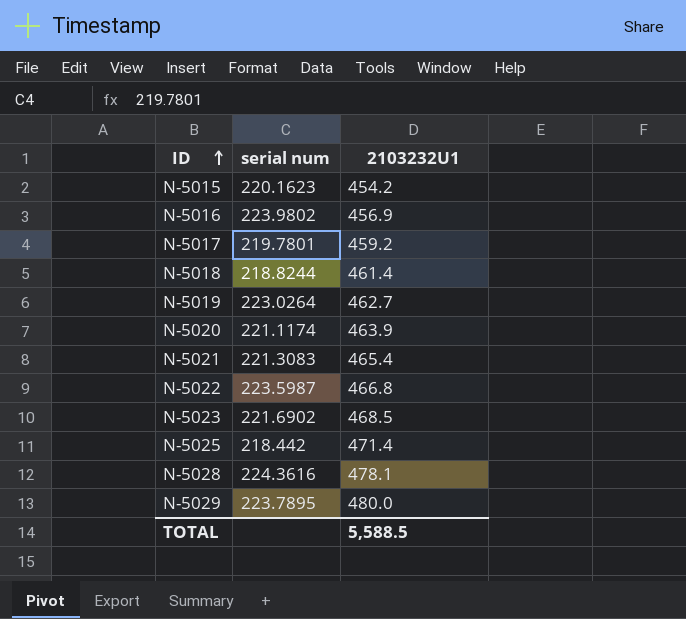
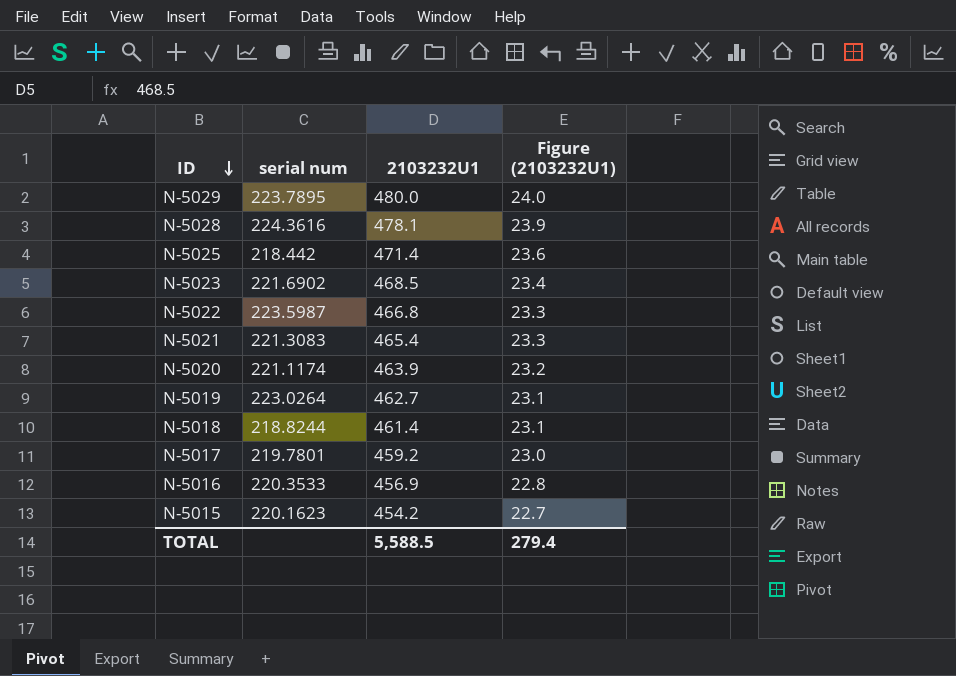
row order: ID ascending -> ID descending
column Figure (2103232U1) | formula: none -> [2103232U1] * 0.05
N-5016 | serial num: 223.9802 -> 220.3533

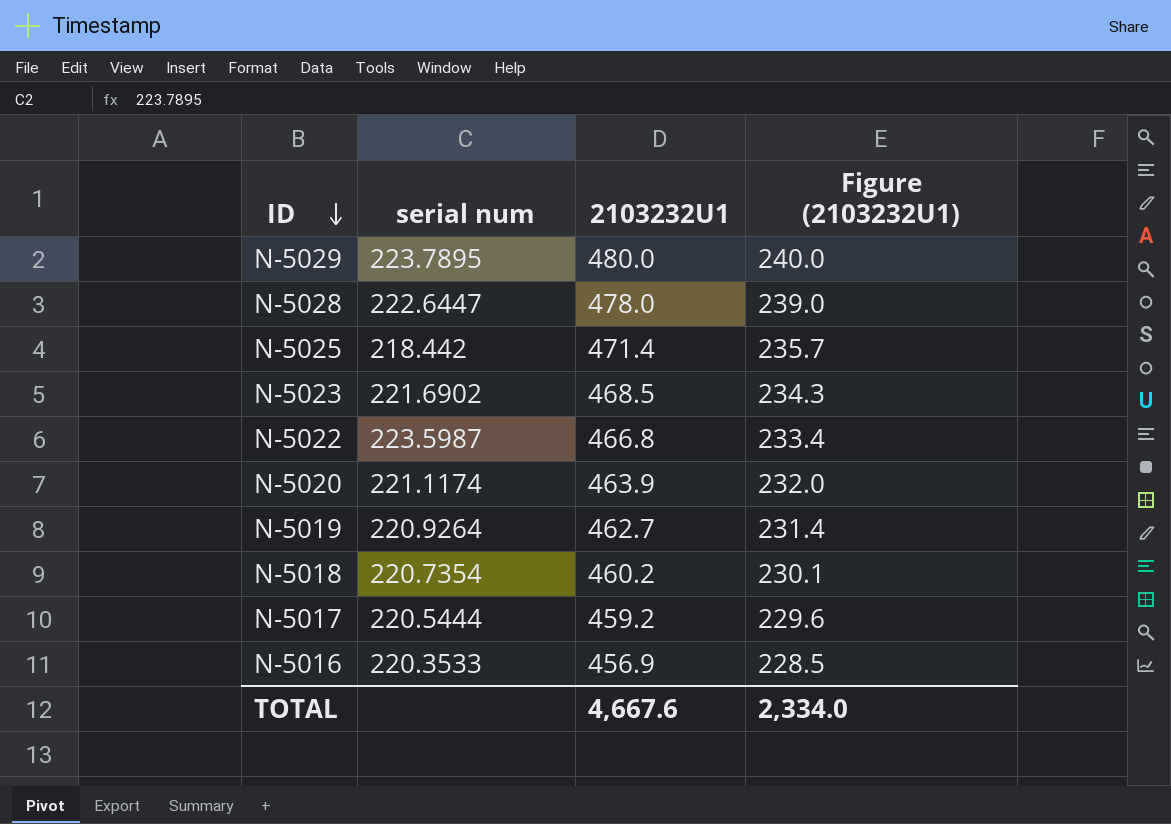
column Figure (2103232U1) | formula: [2103232U1] * 0.05 -> [2103232U1] * 0.5
row N-5021: 221.3083 | 465.4 | 23.3 -> none
row N-5015: 220.1623 | 454.2 | 22.7 -> none
N-5028 | serial num: 224.3616 -> 222.6447
N-5028 | 2103232U1: 478.1 -> 478.0
N-5019 | serial num: 223.0264 -> 220.9264
N-5018 | serial num: 218.8244 -> 220.7354
N-5018 | 2103232U1: 461.4 -> 460.2
N-5017 | serial num: 219.7801 -> 220.5444
TOTAL | 2103232U1: 5,588.5 -> 4,667.6
TOTAL | Figure (2103232U1): 279.4 -> 2,334.0

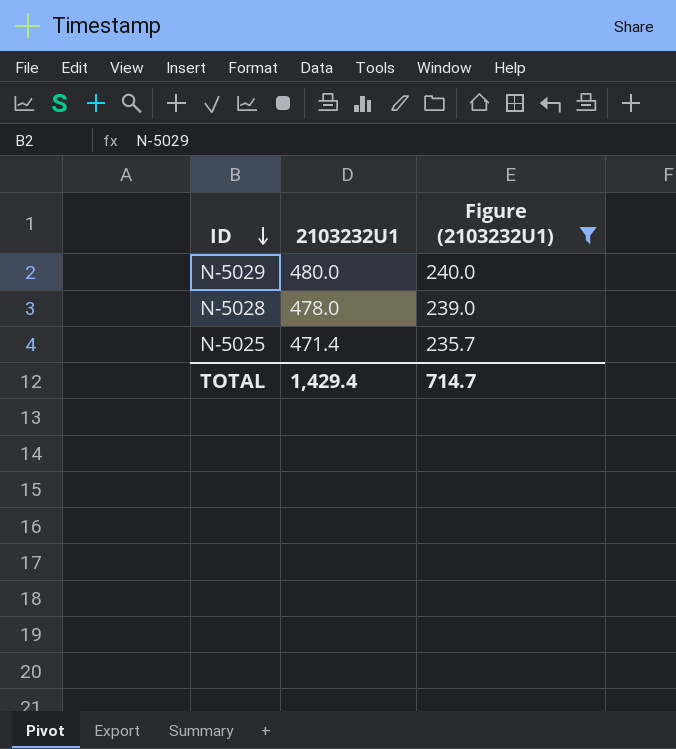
filter: none -> Figure (2103232U1) >= 235.7
column serial num | position: 2 -> none
TOTAL | 2103232U1: 4,667.6 -> 1,429.4
TOTAL | Figure (2103232U1): 2,334.0 -> 714.7

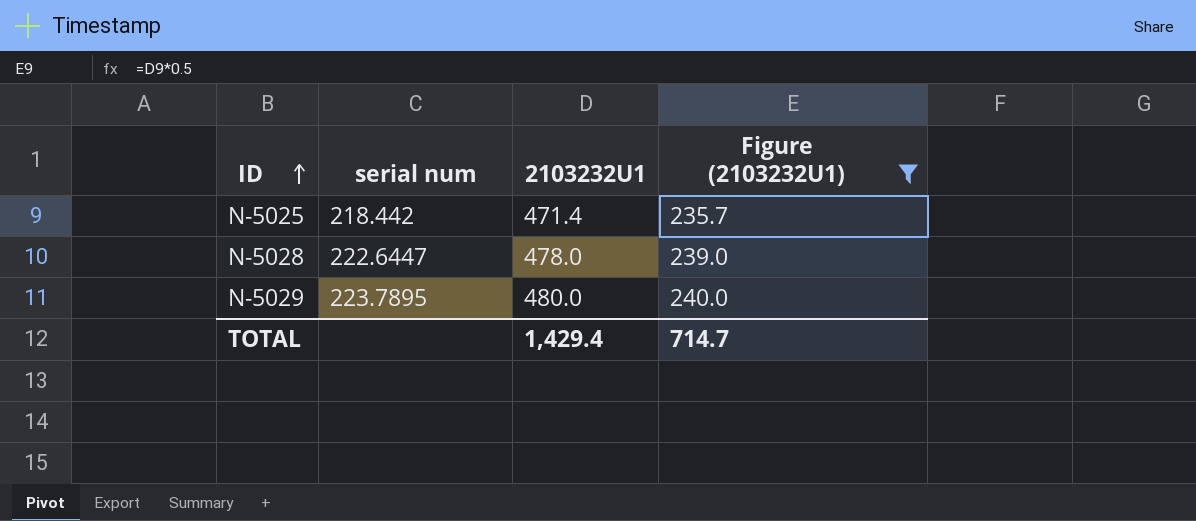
row order: ID descending -> ID ascending
column serial num | position: none -> 2

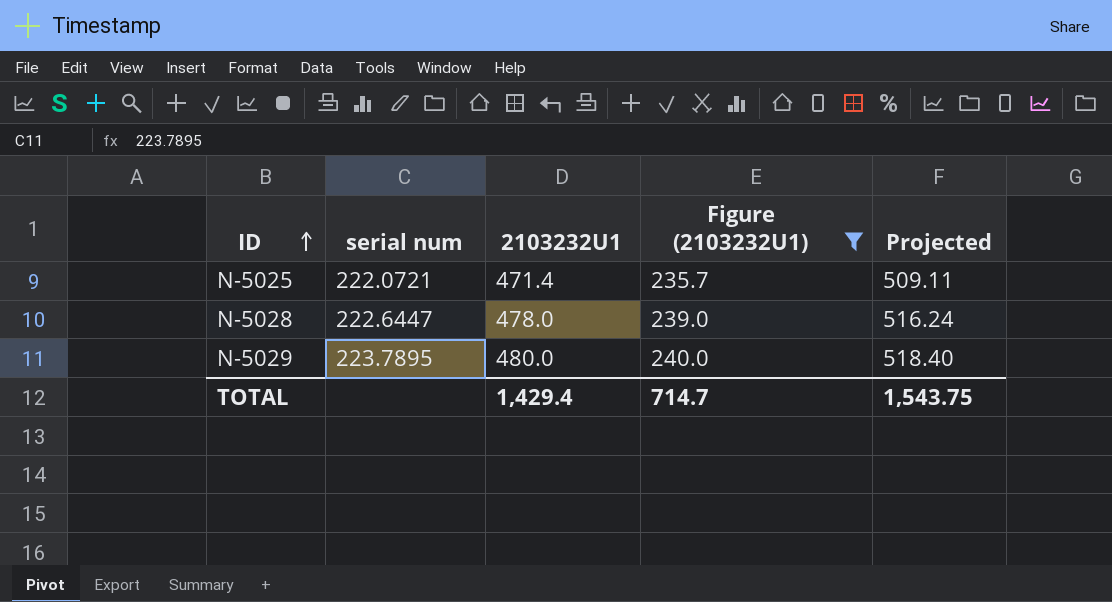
column Projected | formula: none -> [2103232U1] * 1.08
N-5025 | serial num: 218.442 -> 222.0721

